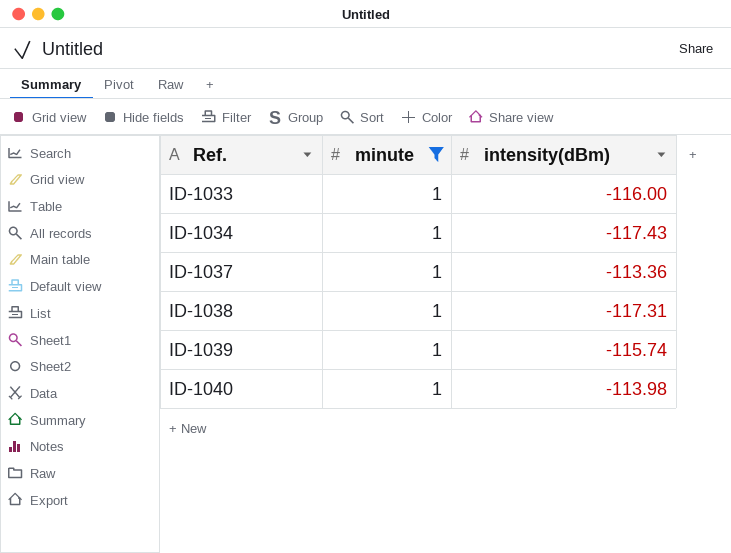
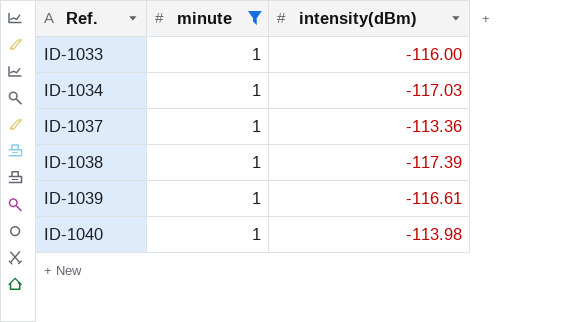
ID-1034 | intensity(dBm): -117.43 -> -117.03
ID-1038 | intensity(dBm): -117.31 -> -117.39
ID-1039 | intensity(dBm): -115.74 -> -116.61

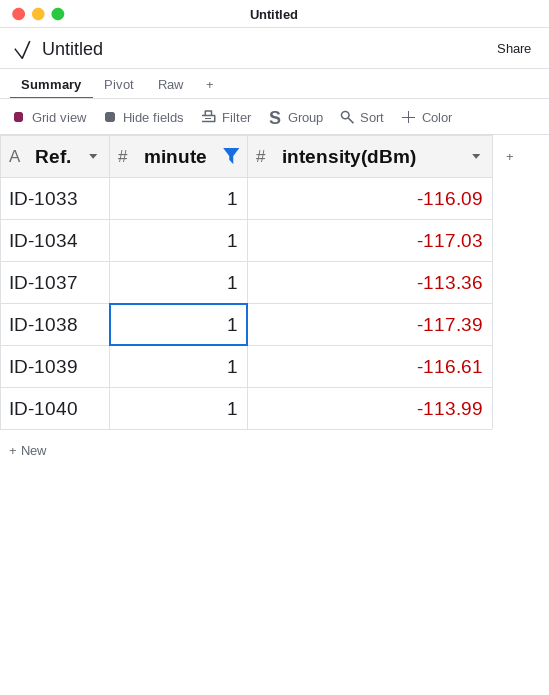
ID-1033 | intensity(dBm): -116.00 -> -116.09
ID-1040 | intensity(dBm): -113.98 -> -113.99

